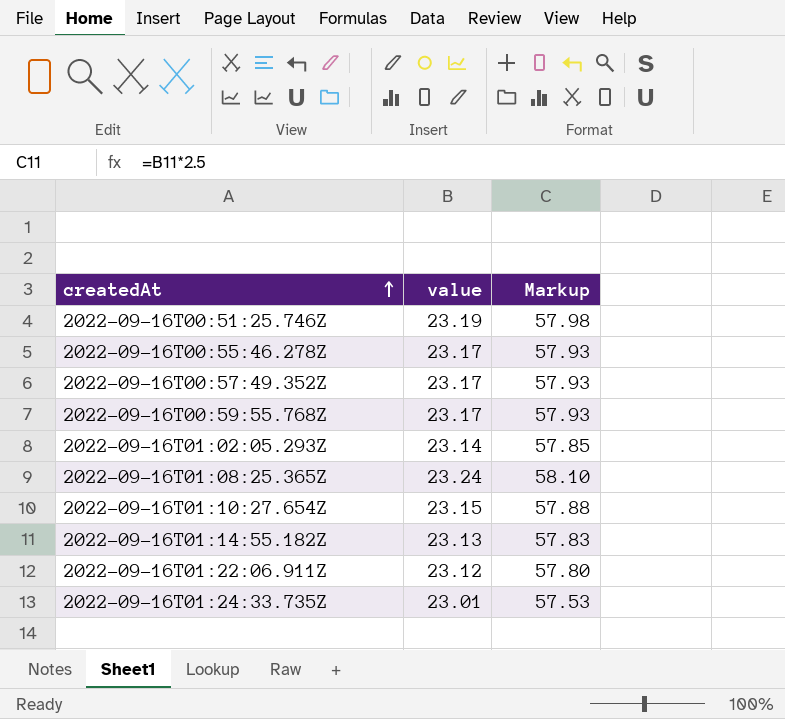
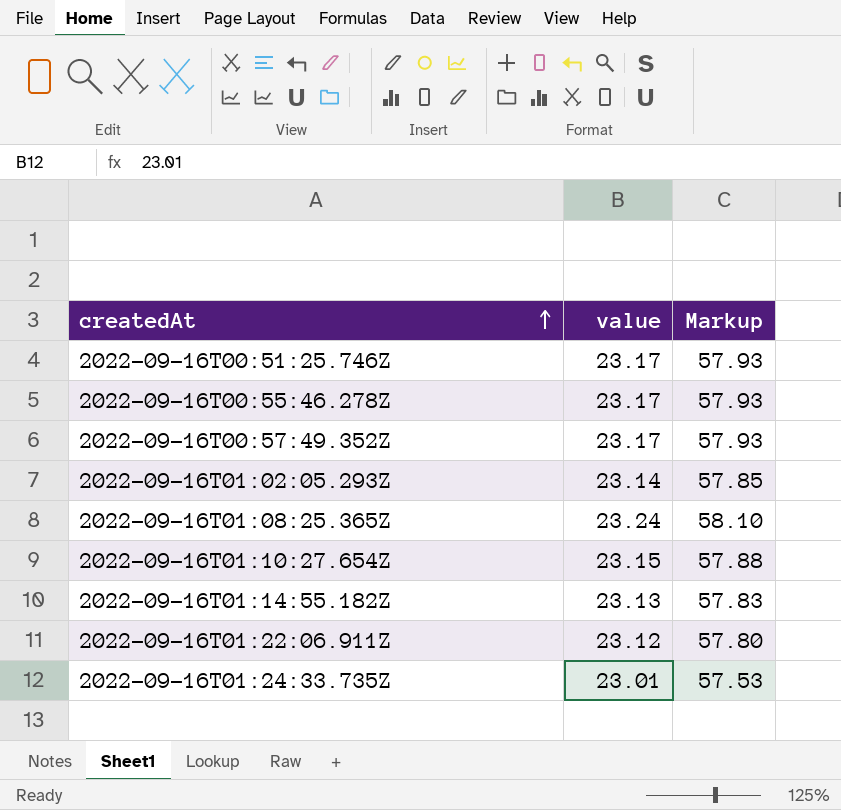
row 2022-09-16T00:59:55.768Z: 23.17 | 57.93 -> none
2022-09-16T00:51:25.746Z | value: 23.19 -> 23.17
2022-09-16T00:51:25.746Z | Markup: 57.98 -> 57.93

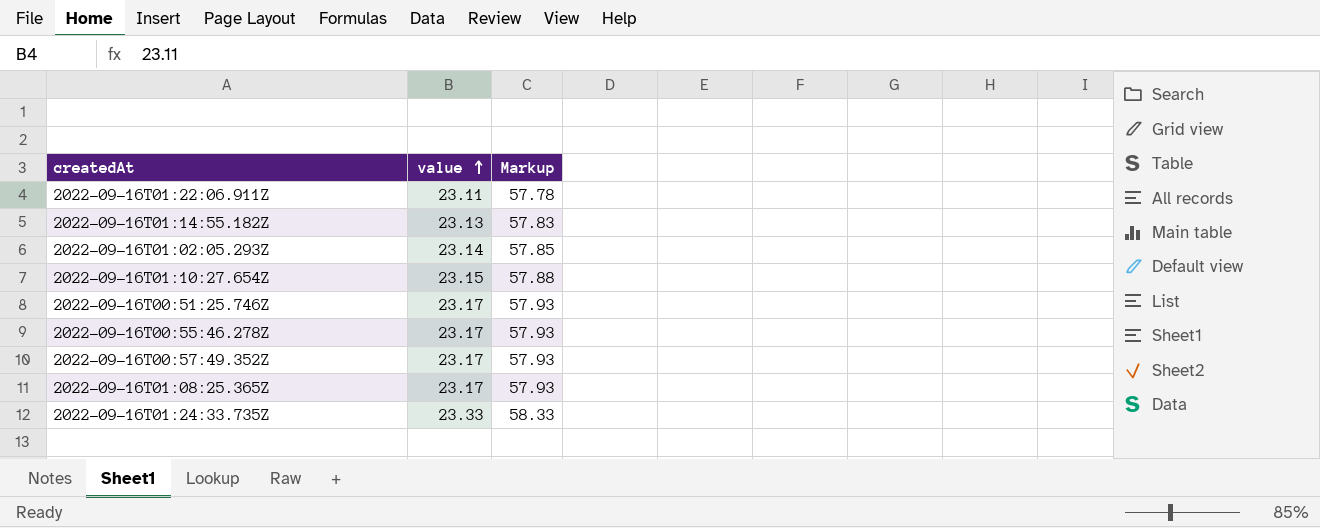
row order: createdAt ascending -> value ascending
2022-09-16T01:22:06.911Z | value: 23.12 -> 23.11
2022-09-16T01:22:06.911Z | Markup: 57.80 -> 57.78
2022-09-16T01:08:25.365Z | value: 23.24 -> 23.17
2022-09-16T01:08:25.365Z | Markup: 58.10 -> 57.93
2022-09-16T01:24:33.735Z | value: 23.01 -> 23.33
2022-09-16T01:24:33.735Z | Markup: 57.53 -> 58.33

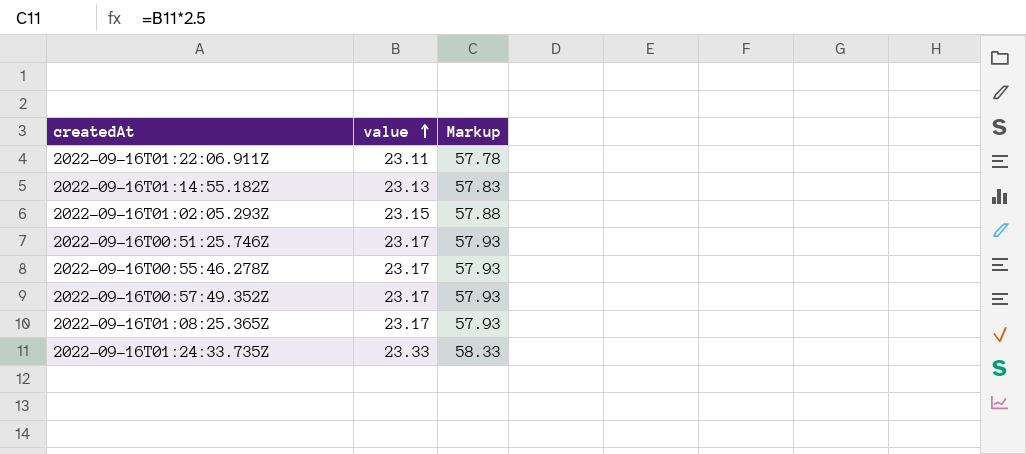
row 2022-09-16T01:10:27.654Z: 23.15 | 57.88 -> none
2022-09-16T01:02:05.293Z | value: 23.14 -> 23.15
2022-09-16T01:02:05.293Z | Markup: 57.85 -> 57.88

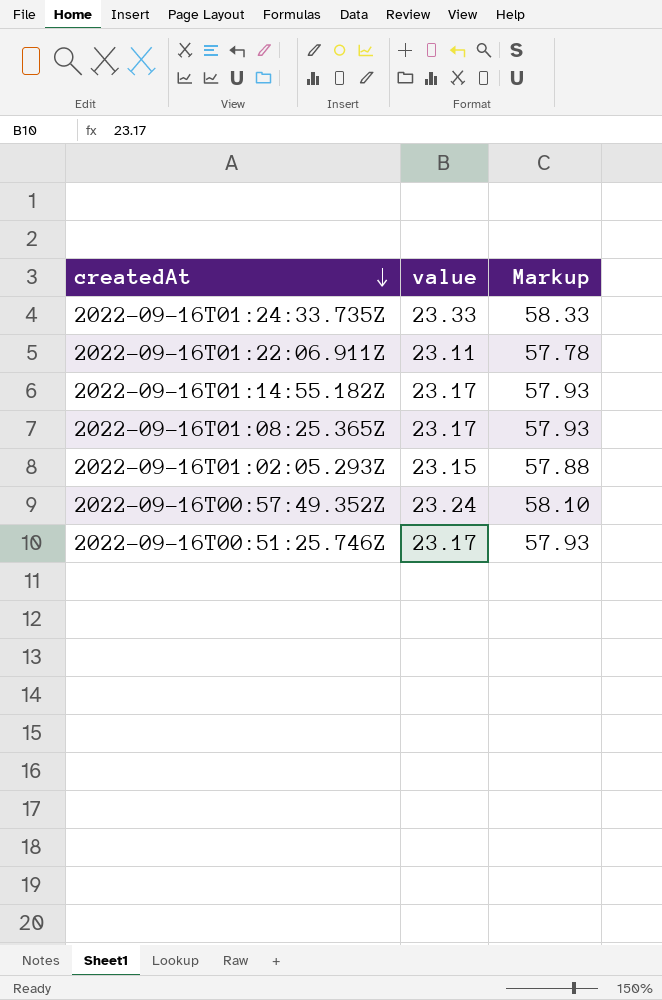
row order: value ascending -> createdAt descending
row 2022-09-16T00:55:46.278Z: 23.17 | 57.93 -> none
2022-09-16T01:14:55.182Z | value: 23.13 -> 23.17
2022-09-16T01:14:55.182Z | Markup: 57.83 -> 57.93
2022-09-16T00:57:49.352Z | value: 23.17 -> 23.24
2022-09-16T00:57:49.352Z | Markup: 57.93 -> 58.10

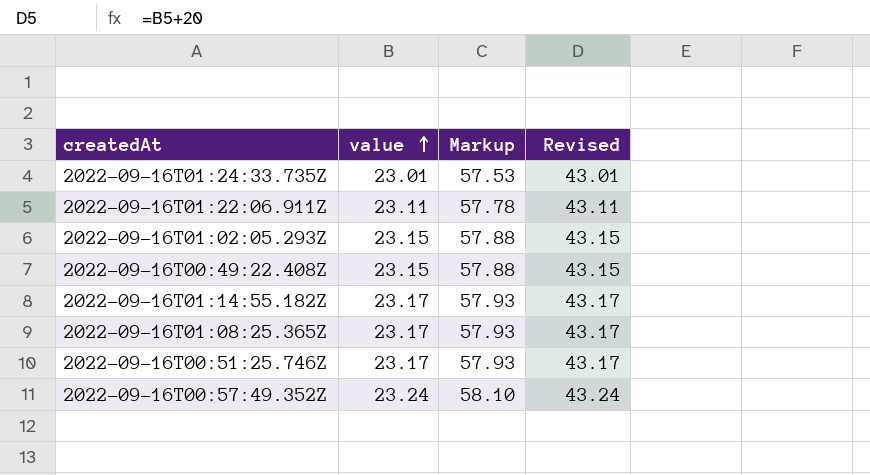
row order: createdAt descending -> value ascending
column Revised | formula: none -> [value] + 20
2022-09-16T01:24:33.735Z | value: 23.33 -> 23.01
2022-09-16T01:24:33.735Z | Markup: 58.33 -> 57.53
row 2022-09-16T00:49:22.408Z: none -> 23.15 | 57.88 | 43.15

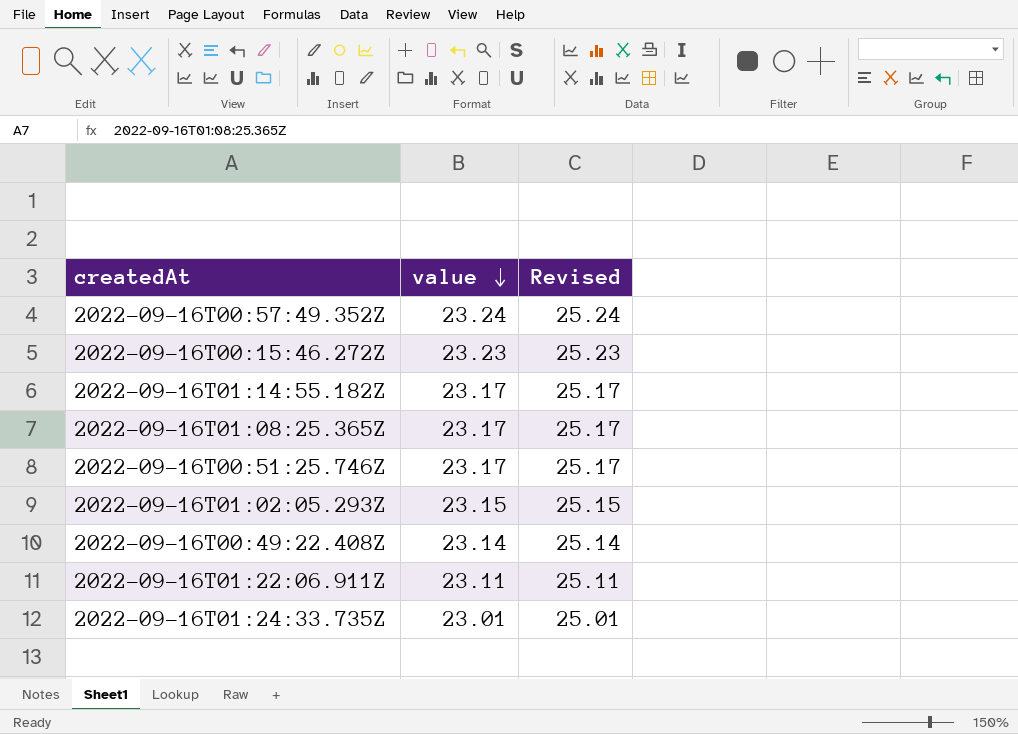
row order: value ascending -> value descending
column Markup | formula: [value] * 2.5 -> none
column Revised | formula: [value] + 20 -> [value] + 2
row 2022-09-16T00:15:46.272Z: none -> 23.23 | 25.23
2022-09-16T00:49:22.408Z | value: 23.15 -> 23.14

